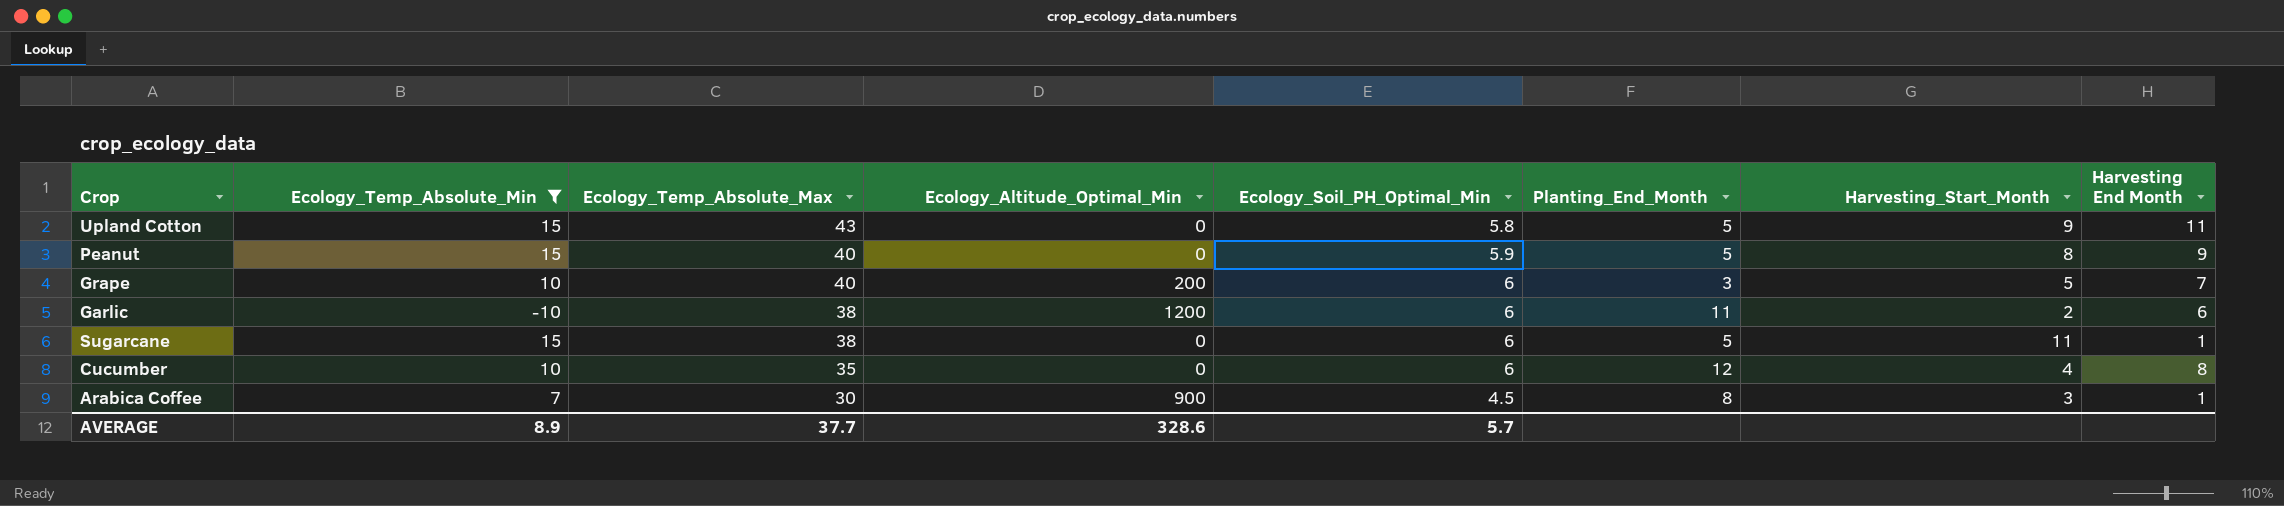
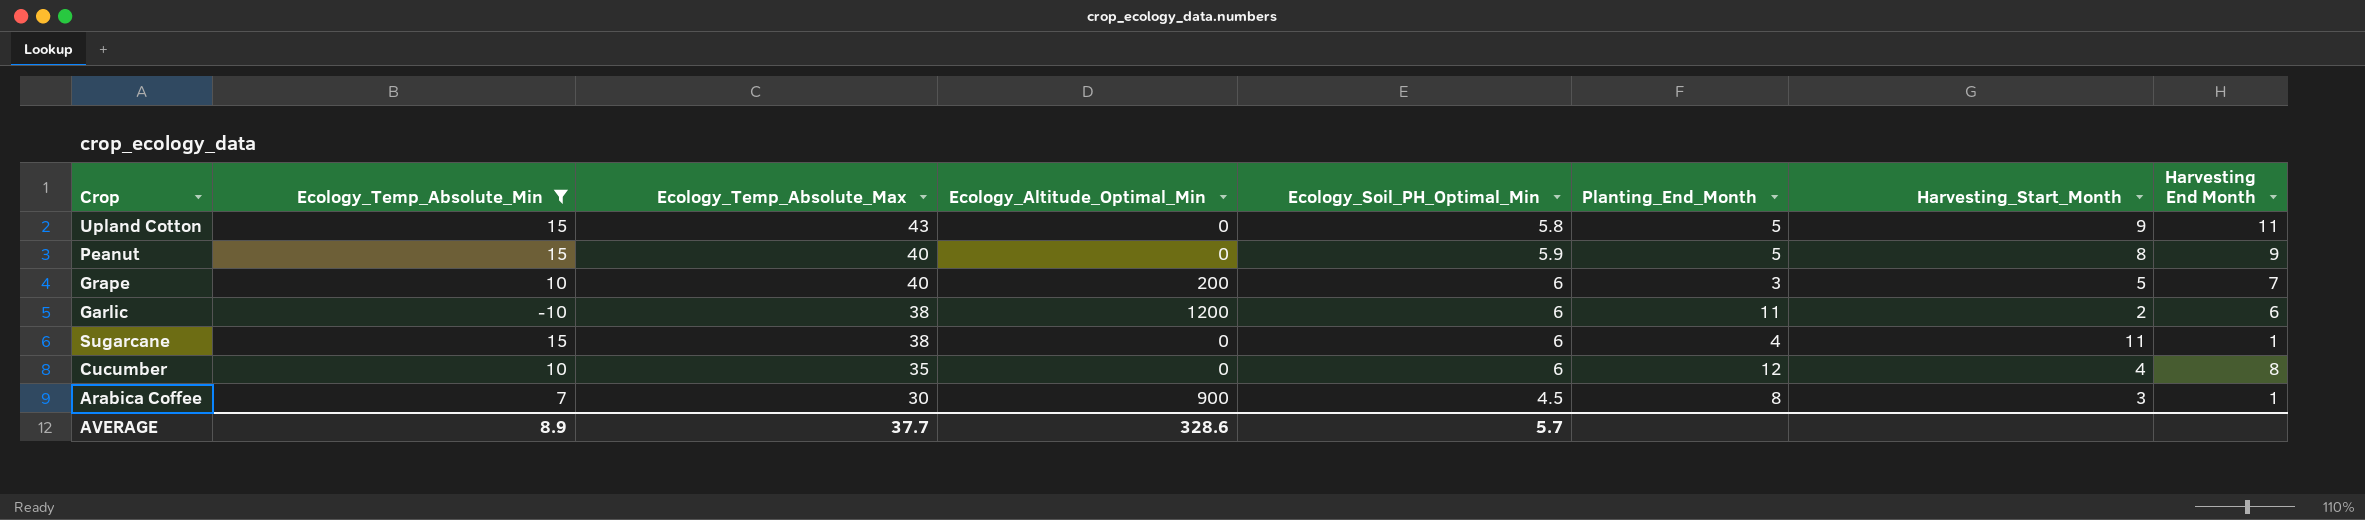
Sugarcane | Planting_End_Month: 5 -> 4

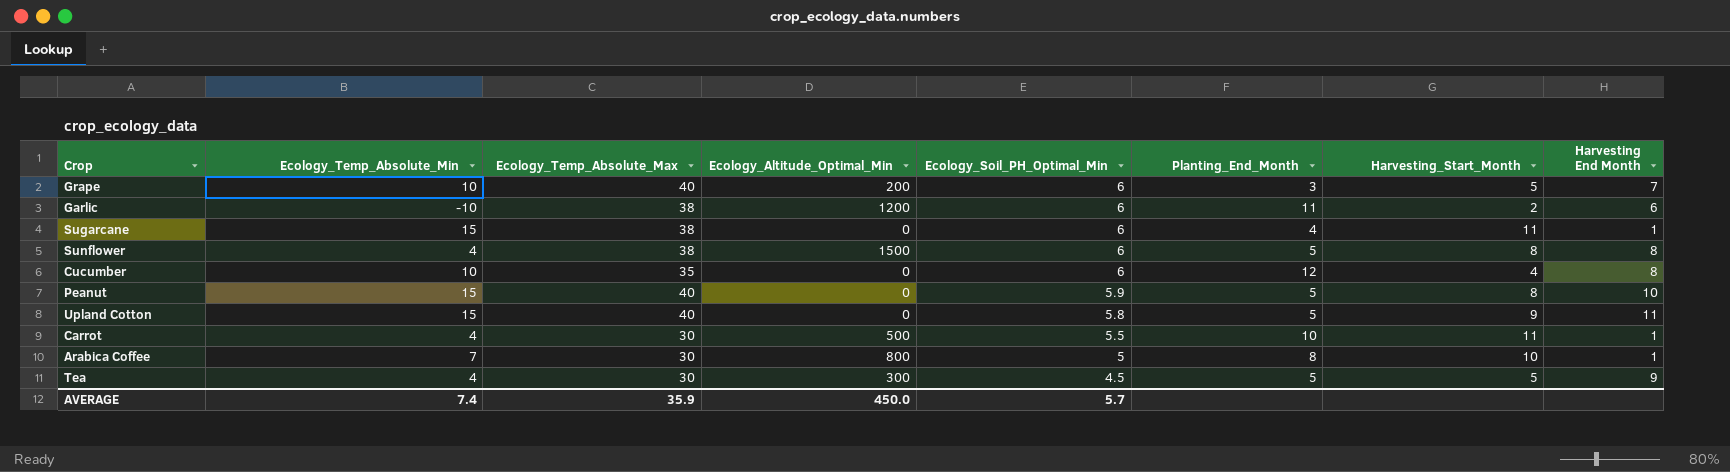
filter: Ecology_Temp_Absolute_Min != 4 -> none
row order: Ecology_Temp_Absolute_Max descending -> Ecology_Soil_PH_Optimal_Min descending
Peanut | Harvesting End Month: 9 -> 10
Upland Cotton | Ecology_Temp_Absolute_Max: 43 -> 40
Arabica Coffee | Ecology_Altitude_Optimal_Min: 900 -> 800
Arabica Coffee | Ecology_Soil_PH_Optimal_Min: 4.5 -> 5
Arabica Coffee | Harvesting_Start_Month: 3 -> 10
AVERAGE | Ecology_Temp_Absolute_Min: 8.9 -> 7.4
AVERAGE | Ecology_Temp_Absolute_Max: 37.7 -> 35.9
AVERAGE | Ecology_Altitude_Optimal_Min: 328.6 -> 450.0

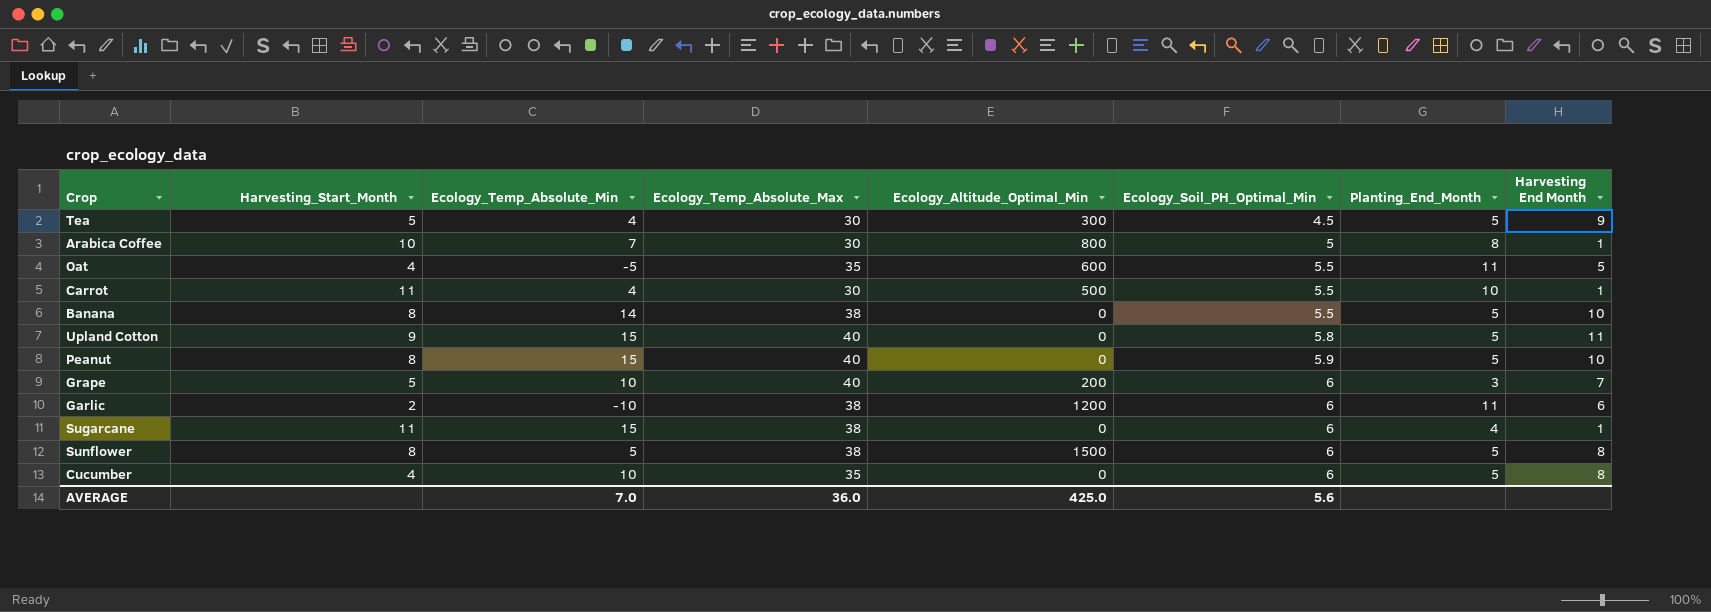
row order: Ecology_Soil_PH_Optimal_Min descending -> Ecology_Soil_PH_Optimal_Min ascending
column Harvesting_Start_Month | position: 7 -> 2
row Oat: none -> 4 | -5 | 35 | 600 | 5.5 | 11 | 5
row Banana: none -> 8 | 14 | 38 | 0 | 5.5 | 5 | 10
Sunflower | Ecology_Temp_Absolute_Min: 4 -> 5
Cucumber | Planting_End_Month: 12 -> 5
AVERAGE | Ecology_Temp_Absolute_Min: 7.4 -> 7.0
AVERAGE | Ecology_Temp_Absolute_Max: 35.9 -> 36.0
AVERAGE | Ecology_Altitude_Optimal_Min: 450.0 -> 425.0
AVERAGE | Ecology_Soil_PH_Optimal_Min: 5.7 -> 5.6

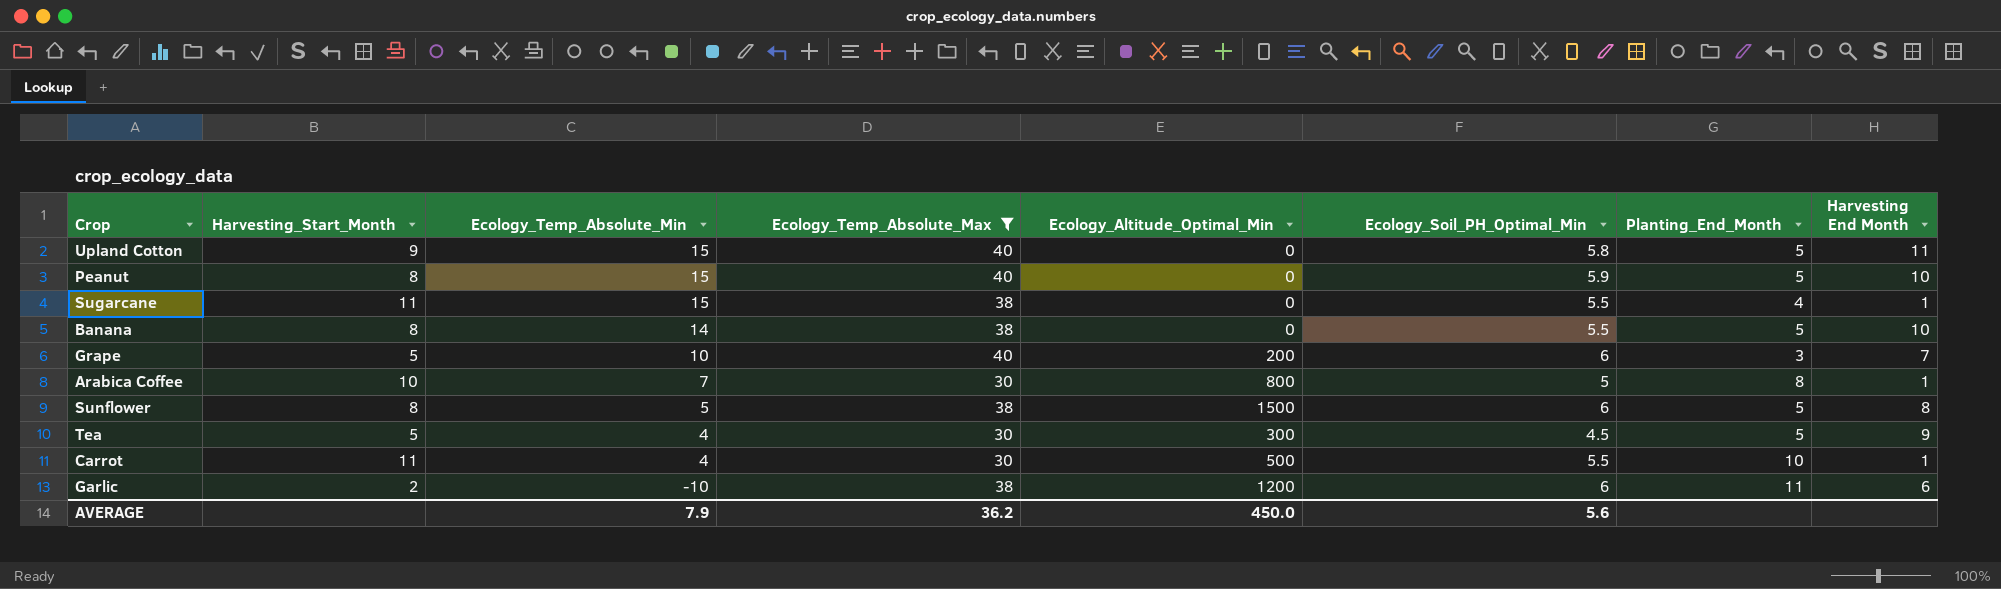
filter: none -> Ecology_Temp_Absolute_Max != 35
row order: Ecology_Soil_PH_Optimal_Min ascending -> Ecology_Temp_Absolute_Min descending
Sugarcane | Ecology_Soil_PH_Optimal_Min: 6 -> 5.5
AVERAGE | Ecology_Temp_Absolute_Min: 7.0 -> 7.9
AVERAGE | Ecology_Temp_Absolute_Max: 36.0 -> 36.2
AVERAGE | Ecology_Altitude_Optimal_Min: 425.0 -> 450.0

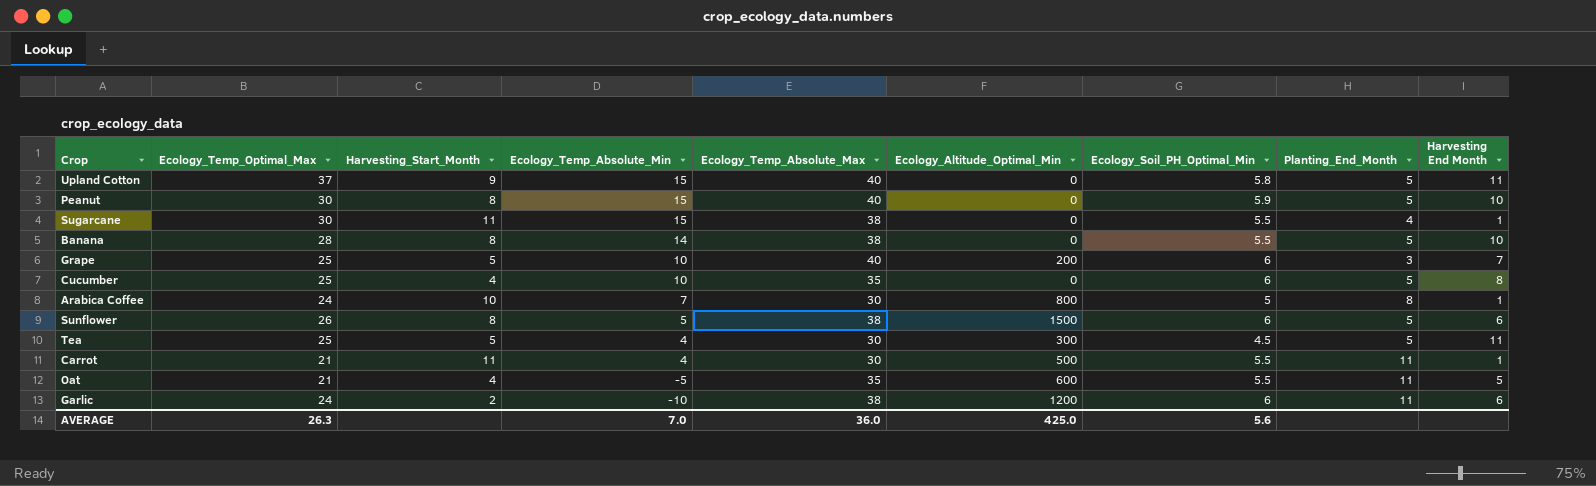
filter: Ecology_Temp_Absolute_Max != 35 -> none
column Ecology_Temp_Optimal_Max | position: none -> 2
Sunflower | Harvesting End Month: 8 -> 6
Tea | Harvesting End Month: 9 -> 11
Carrot | Planting_End_Month: 10 -> 11
AVERAGE | Ecology_Temp_Absolute_Min: 7.9 -> 7.0
AVERAGE | Ecology_Temp_Absolute_Max: 36.2 -> 36.0
AVERAGE | Ecology_Altitude_Optimal_Min: 450.0 -> 425.0

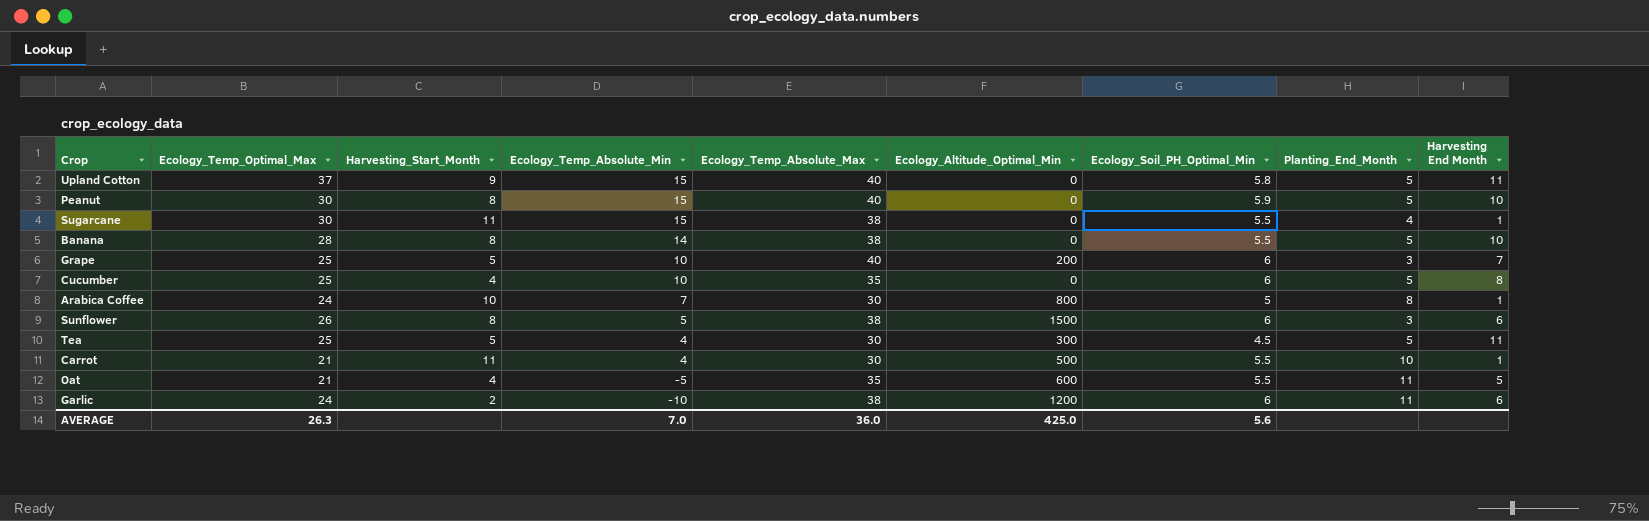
Sunflower | Planting_End_Month: 5 -> 3
Carrot | Planting_End_Month: 11 -> 10

